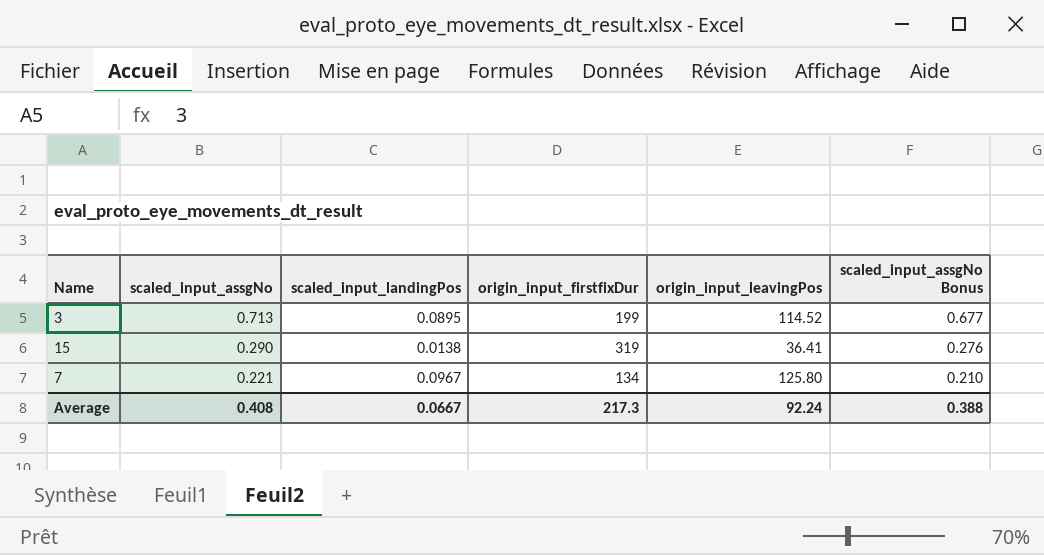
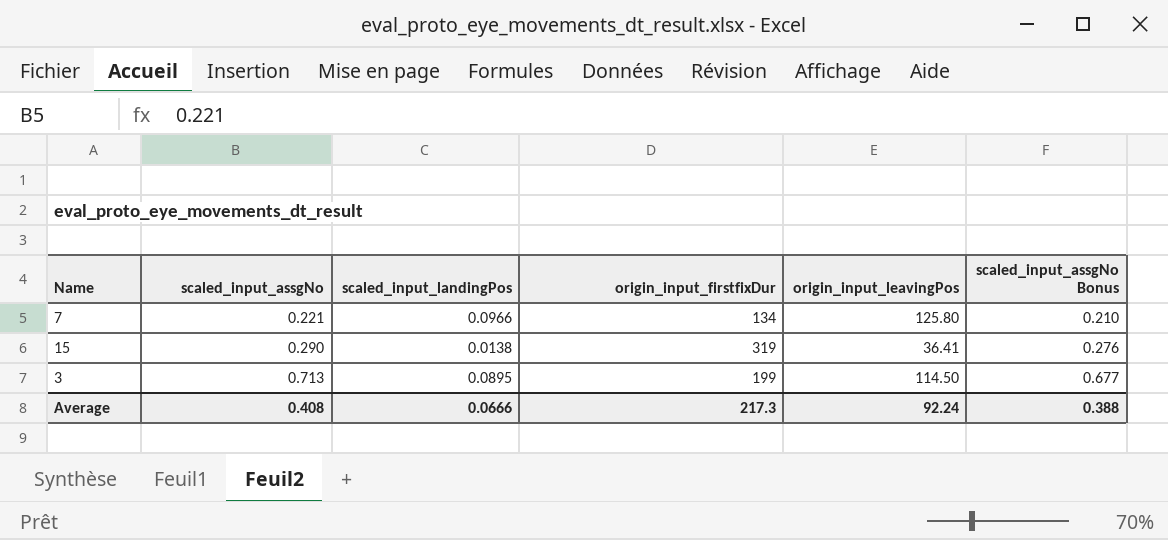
row order: scaled_input_assgNo descending -> scaled_input_assgNo ascending
7 | scaled_input_landingPos: 0.0967 -> 0.0966
3 | origin_input_leavingPos: 114.52 -> 114.50
Average | scaled_input_landingPos: 0.0667 -> 0.0666

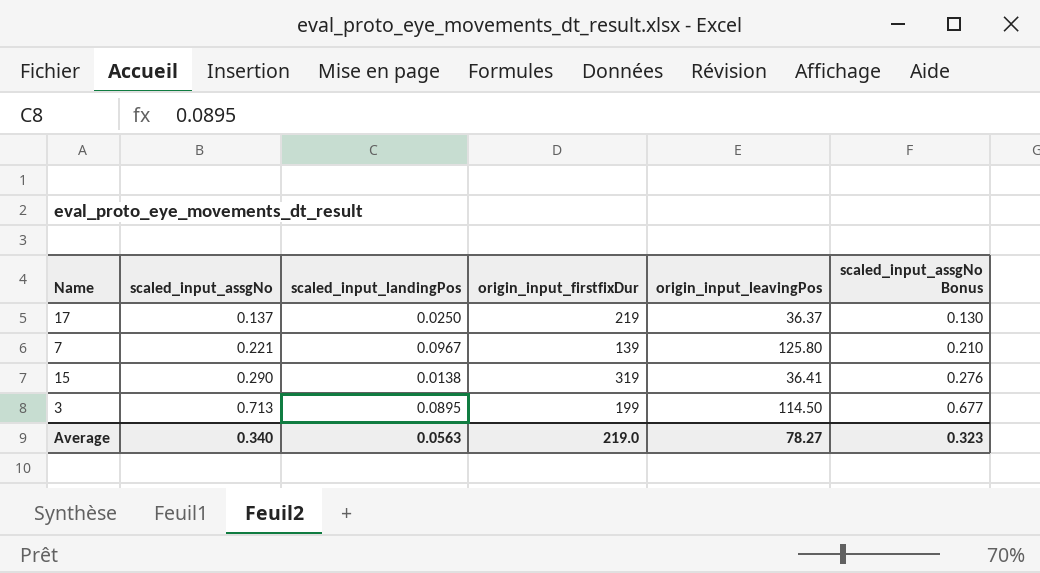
row 17: none -> 0.137 | 0.0250 | 219 | 36.37 | 0.130
7 | scaled_input_landingPos: 0.0966 -> 0.0967
7 | origin_input_firstfixDur: 134 -> 139
Average | scaled_input_assgNo: 0.408 -> 0.340
Average | scaled_input_landingPos: 0.0666 -> 0.0563
Average | origin_input_firstfixDur: 217.3 -> 219.0
Average | origin_input_leavingPos: 92.24 -> 78.27
Average | scaled_input_assgNo Bonus: 0.388 -> 0.323

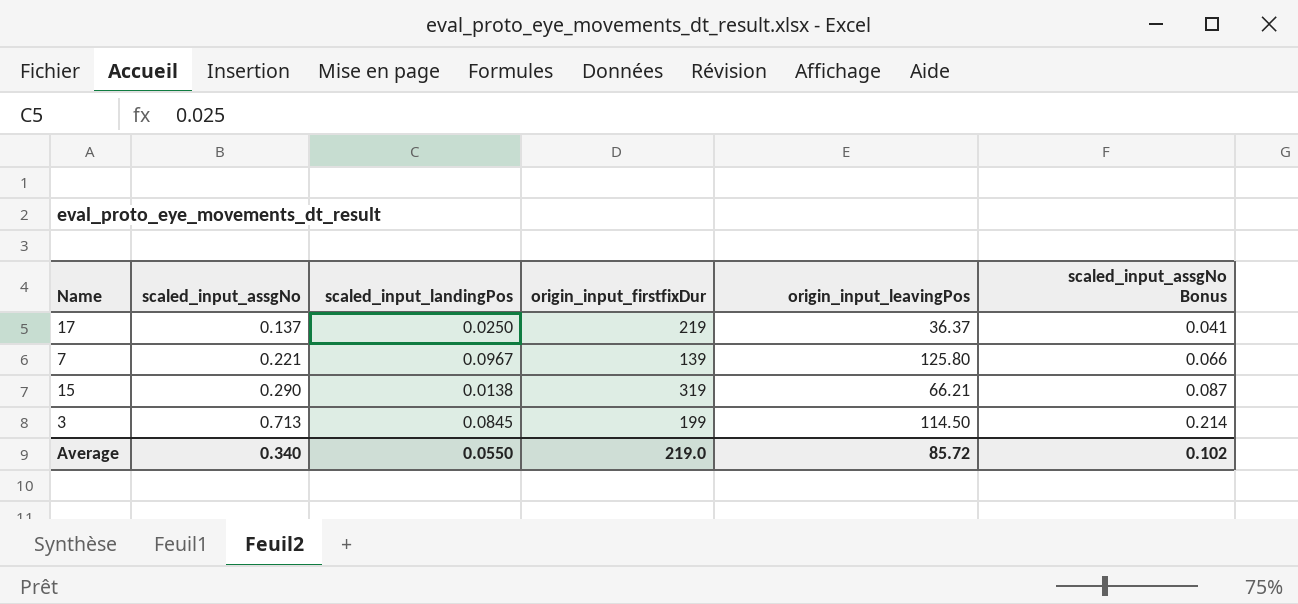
column scaled_input_assgNo Bonus | formula: [scaled_input_assgNo] * 0.95 -> [scaled_input_assgNo] * 0.3
15 | origin_input_leavingPos: 36.41 -> 66.21
3 | scaled_input_landingPos: 0.0895 -> 0.0845
Average | scaled_input_landingPos: 0.0563 -> 0.0550
Average | origin_input_leavingPos: 78.27 -> 85.72
Average | scaled_input_assgNo Bonus: 0.323 -> 0.102

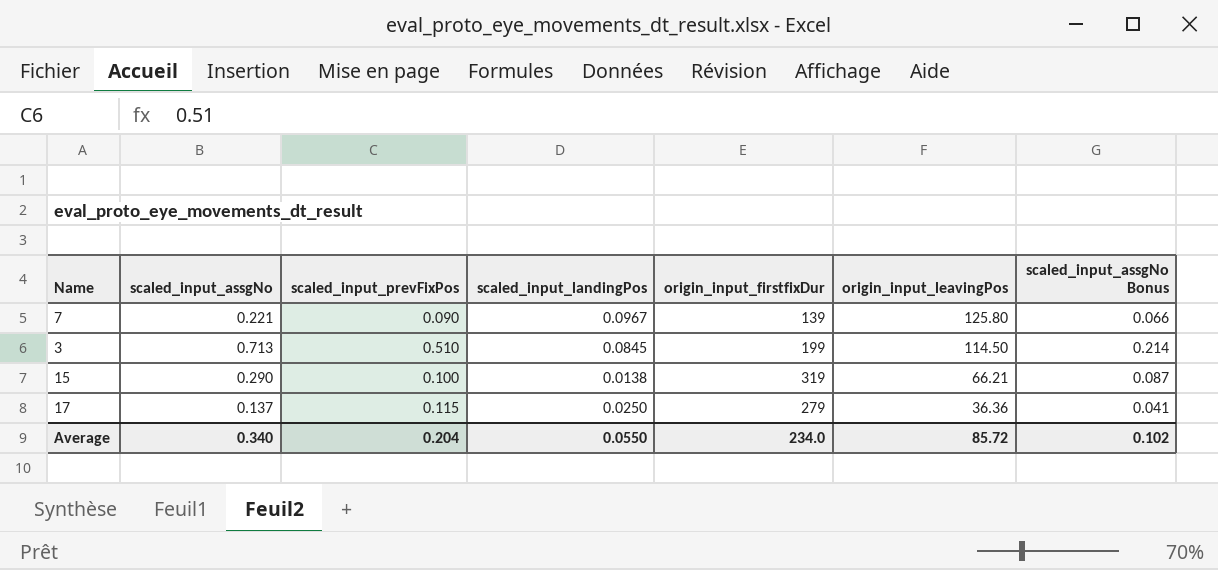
row order: scaled_input_assgNo ascending -> origin_input_leavingPos descending
column scaled_input_prevFixPos | position: none -> 3
17 | origin_input_firstfixDur: 219 -> 279
17 | origin_input_leavingPos: 36.37 -> 36.36
Average | origin_input_firstfixDur: 219.0 -> 234.0

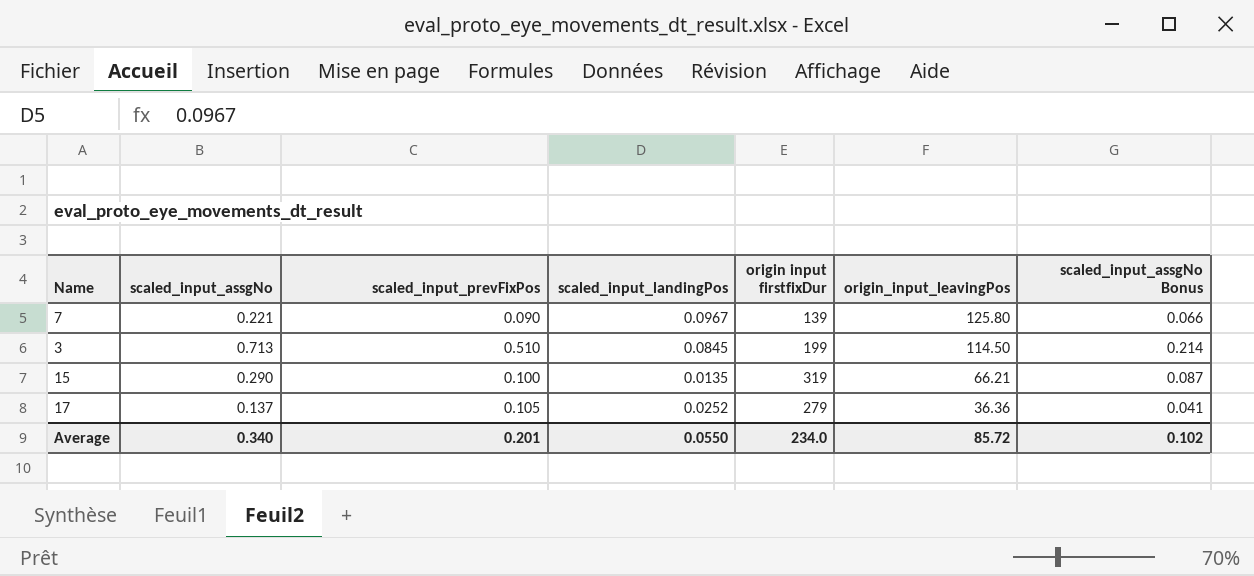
column name: origin_input_firstfixDur -> origin input firstfixDur
15 | scaled_input_landingPos: 0.0138 -> 0.0135
17 | scaled_input_prevFixPos: 0.115 -> 0.105
17 | scaled_input_landingPos: 0.0250 -> 0.0252
Average | scaled_input_prevFixPos: 0.204 -> 0.201

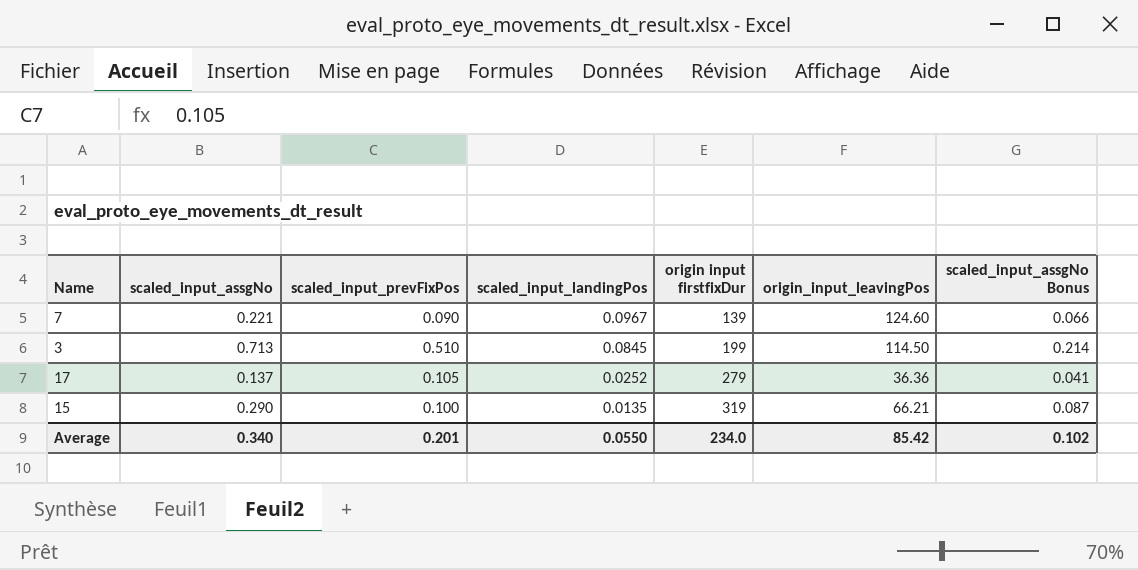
row order: origin_input_leavingPos descending -> scaled_input_landingPos descending
7 | origin_input_leavingPos: 125.80 -> 124.60
Average | origin_input_leavingPos: 85.72 -> 85.42

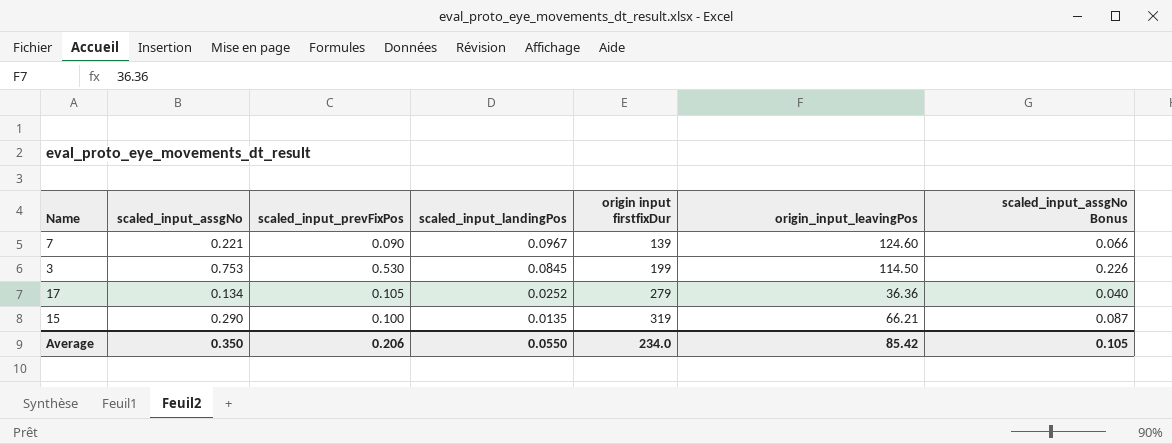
3 | scaled_input_assgNo: 0.713 -> 0.753
3 | scaled_input_prevFixPos: 0.510 -> 0.530
3 | scaled_input_assgNo Bonus: 0.214 -> 0.226
17 | scaled_input_assgNo: 0.137 -> 0.134
17 | scaled_input_assgNo Bonus: 0.041 -> 0.040
Average | scaled_input_assgNo: 0.340 -> 0.350
Average | scaled_input_prevFixPos: 0.201 -> 0.206
Average | scaled_input_assgNo Bonus: 0.102 -> 0.105

